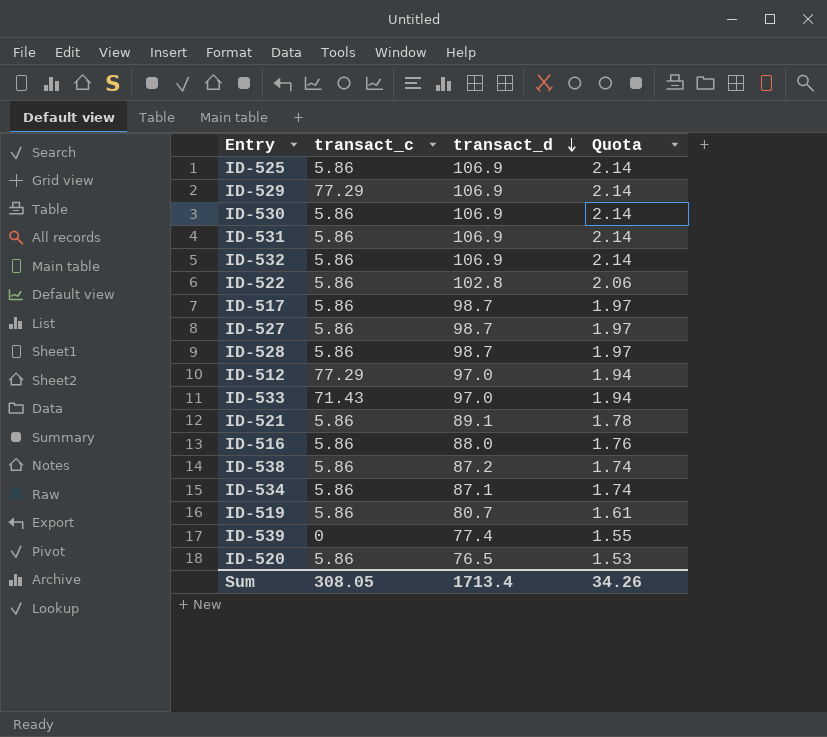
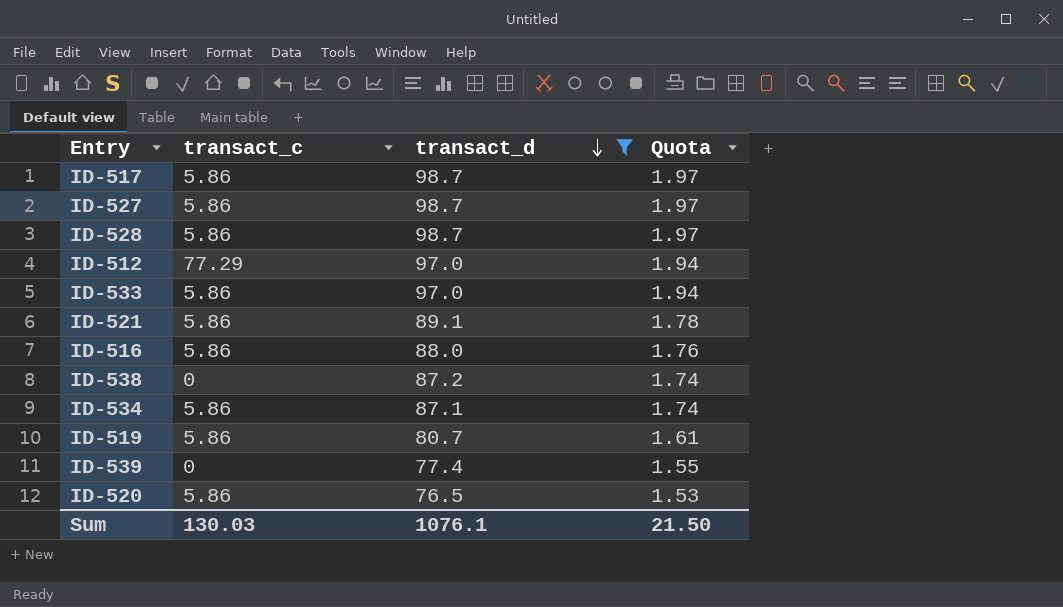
filter: none -> transact_d <= 98.7
ID-533 | transact_c: 71.43 -> 5.86
ID-538 | transact_c: 5.86 -> 0
Sum | transact_c: 308.05 -> 130.03
Sum | transact_d: 1713.4 -> 1076.1
Sum | Quota: 34.26 -> 21.50

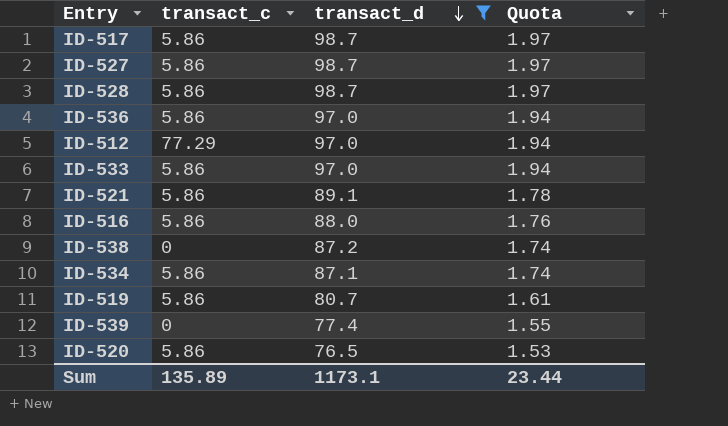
row ID-536: none -> 5.86 | 97.0 | 1.94
Sum | transact_c: 130.03 -> 135.89
Sum | transact_d: 1076.1 -> 1173.1
Sum | Quota: 21.50 -> 23.44

